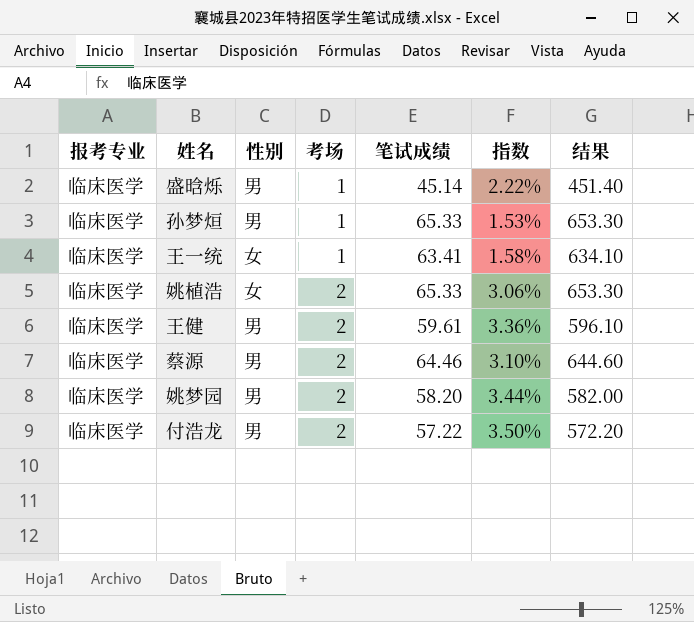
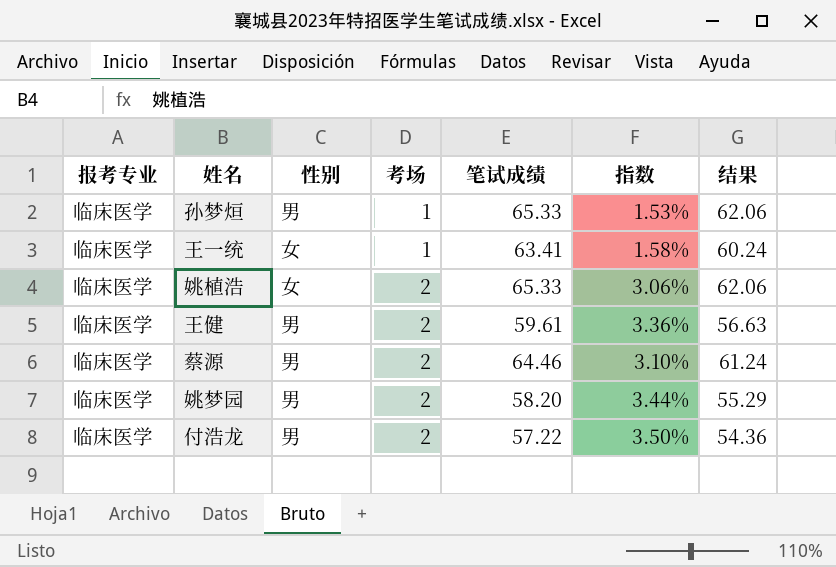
column 结果 | formula: [笔试成绩] * 10 -> [笔试成绩] * 0.95
row 盛晗烁: 临床医学 | 男 | 1 | 45.14 | 2.22% | 451.40 -> none

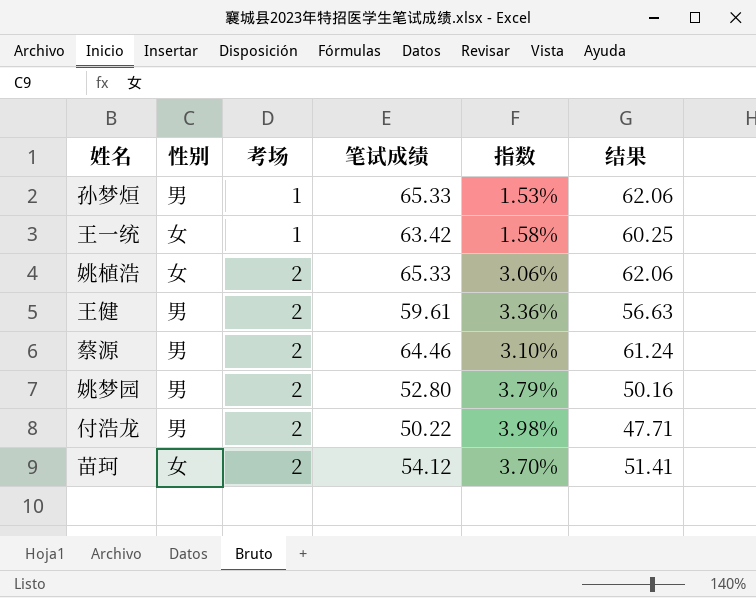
column 报考专业 | position: 1 -> none
王一统 | 笔试成绩: 63.41 -> 63.42
王一统 | 结果: 60.24 -> 60.25
姚梦园 | 笔试成绩: 58.20 -> 52.80
姚梦园 | 指数: 3.44% -> 3.79%
姚梦园 | 结果: 55.29 -> 50.16
付浩龙 | 笔试成绩: 57.22 -> 50.22
付浩龙 | 指数: 3.50% -> 3.98%
付浩龙 | 结果: 54.36 -> 47.71
row 苗珂: none -> 女 | 2 | 54.12 | 3.70% | 51.41

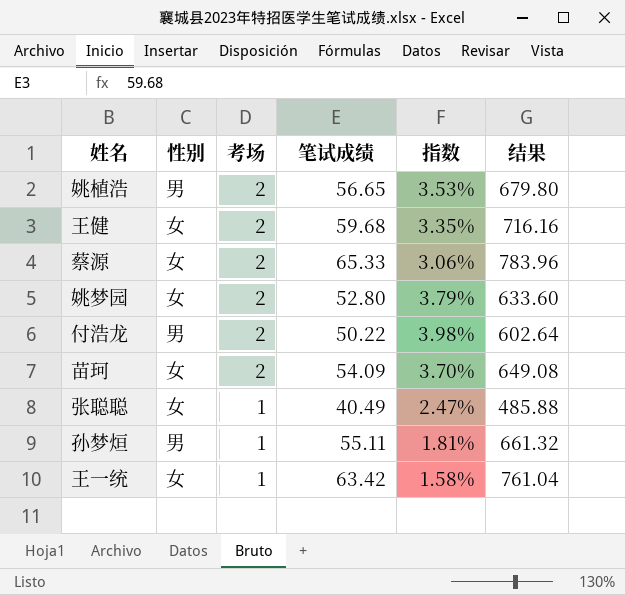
row order: 考场 ascending -> 考场 descending
column 结果 | formula: [笔试成绩] * 0.95 -> [笔试成绩] * 12
姚植浩 | 性别: 女 -> 男
姚植浩 | 笔试成绩: 65.33 -> 56.65
姚植浩 | 指数: 3.06% -> 3.53%
王健 | 性别: 男 -> 女
王健 | 笔试成绩: 59.61 -> 59.68
王健 | 指数: 3.36% -> 3.35%
蔡源 | 性别: 男 -> 女
蔡源 | 笔试成绩: 64.46 -> 65.33
蔡源 | 指数: 3.10% -> 3.06%
姚梦园 | 性别: 男 -> 女
苗珂 | 笔试成绩: 54.12 -> 54.09
row 张聪聪: none -> 女 | 1 | 40.49 | 2.47% | 485.88
孙梦烜 | 笔试成绩: 65.33 -> 55.11
孙梦烜 | 指数: 1.53% -> 1.81%

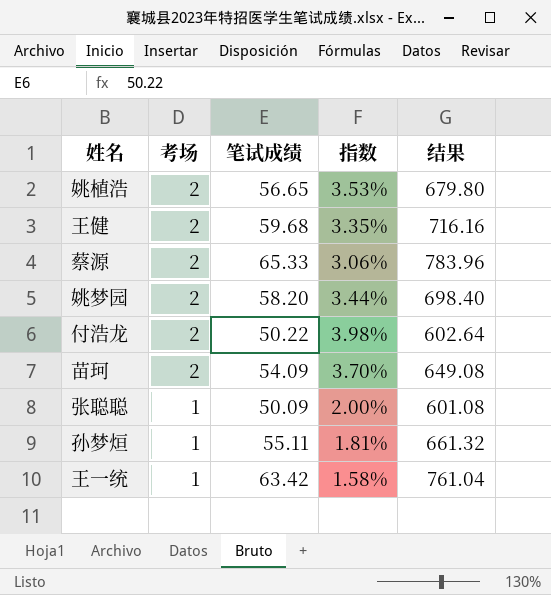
column 性别 | position: 2 -> none
姚梦园 | 笔试成绩: 52.80 -> 58.20
姚梦园 | 指数: 3.79% -> 3.44%
姚梦园 | 结果: 633.60 -> 698.40
张聪聪 | 笔试成绩: 40.49 -> 50.09
张聪聪 | 指数: 2.47% -> 2.00%
张聪聪 | 结果: 485.88 -> 601.08

